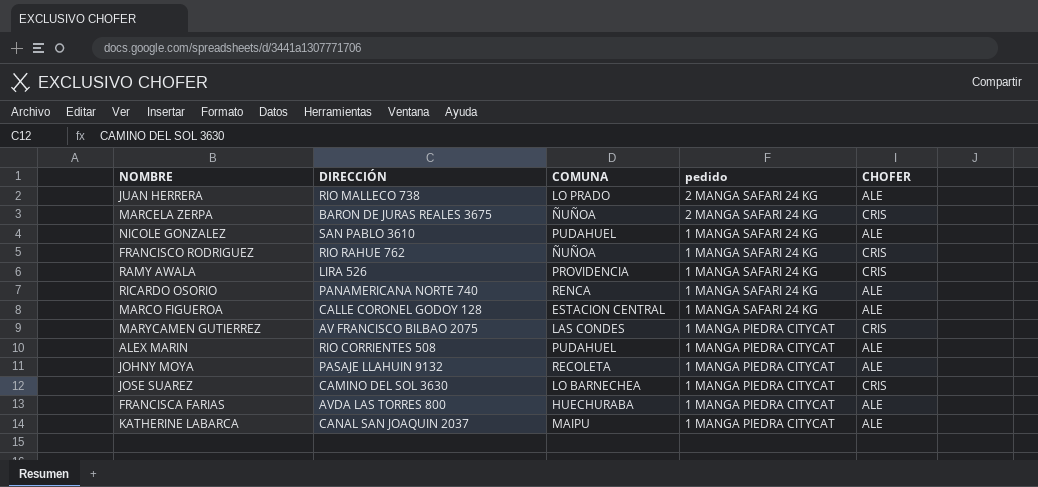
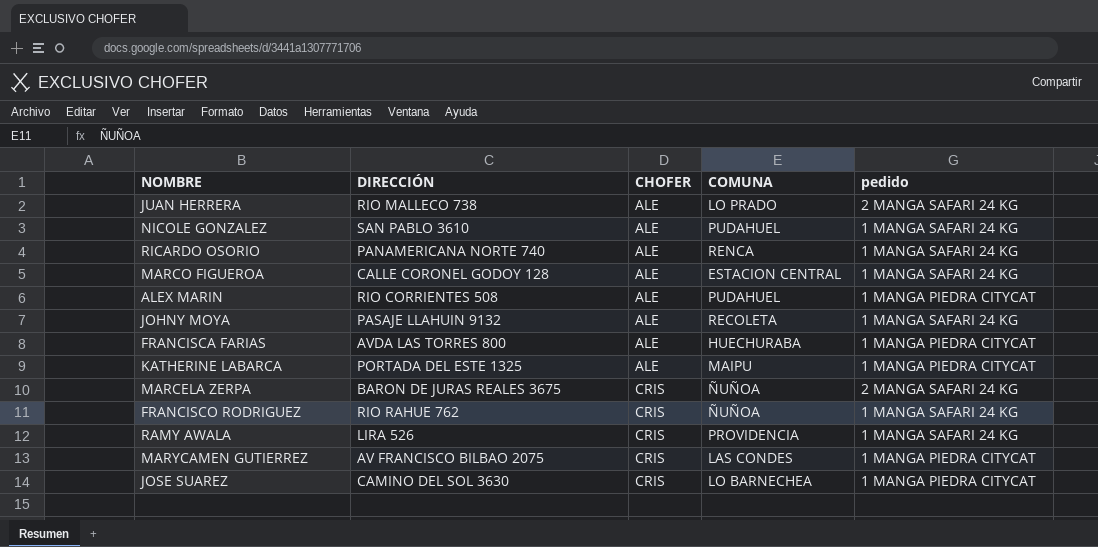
row order: pedido descending -> CHOFER ascending
column CHOFER | position: 5 -> 3
JOHNY MOYA | pedido: 1 MANGA PIEDRA CITYCAT -> 1 MANGA SAFARI 24 KG
KATHERINE LABARCA | DIRECCIÓN: CANAL SAN JOAQUIN 2037 -> PORTADA DEL ESTE 1325

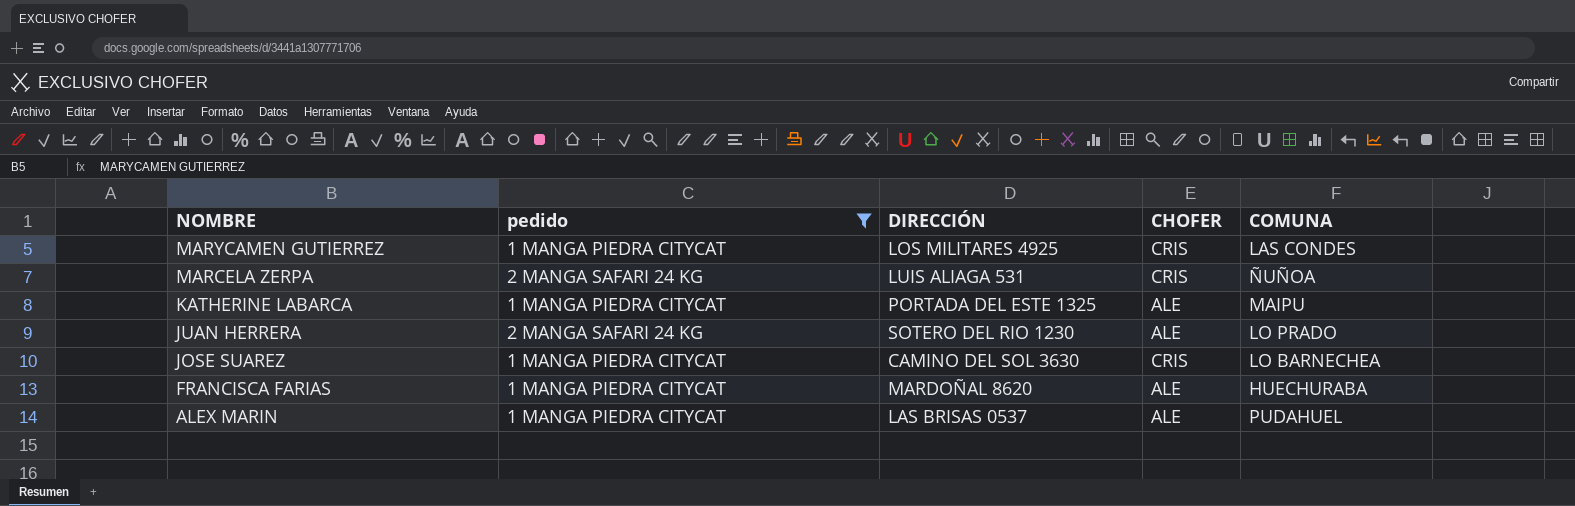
filter: none -> pedido != 1 MANGA SAFARI 24 KG
row order: CHOFER ascending -> NOMBRE descending
column pedido | position: 5 -> 2
MARYCAMEN GUTIERREZ | DIRECCIÓN: AV FRANCISCO BILBAO 2075 -> LOS MILITARES 4925
MARCELA ZERPA | DIRECCIÓN: BARON DE JURAS REALES 3675 -> LUIS ALIAGA 531
JUAN HERRERA | DIRECCIÓN: RIO MALLECO 738 -> SOTERO DEL RIO 1230
FRANCISCA FARIAS | DIRECCIÓN: AVDA LAS TORRES 800 -> MARDOÑAL 8620
ALEX MARIN | DIRECCIÓN: RIO CORRIENTES 508 -> LAS BRISAS 0537

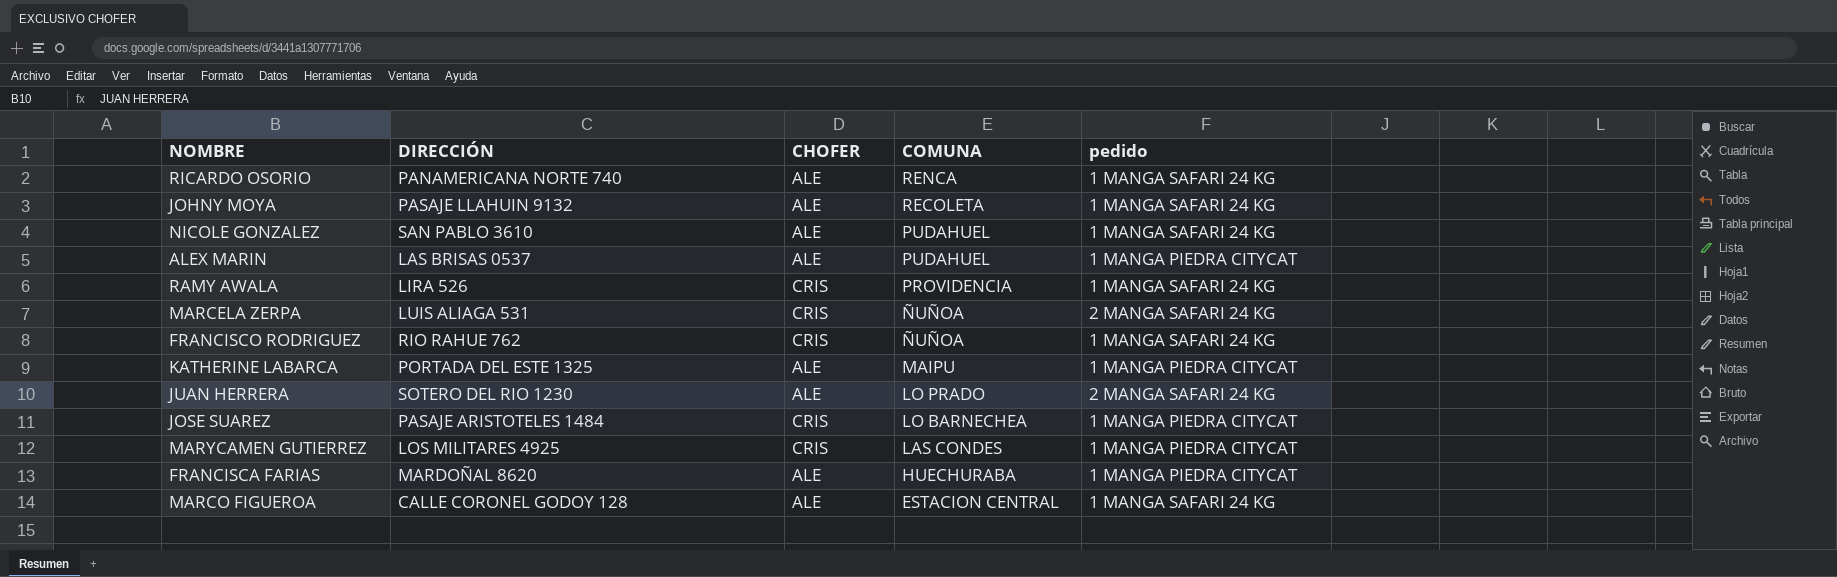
filter: pedido != 1 MANGA SAFARI 24 KG -> none
row order: NOMBRE descending -> COMUNA descending
column pedido | position: 2 -> 5
JOSE SUAREZ | DIRECCIÓN: CAMINO DEL SOL 3630 -> PASAJE ARISTOTELES 1484

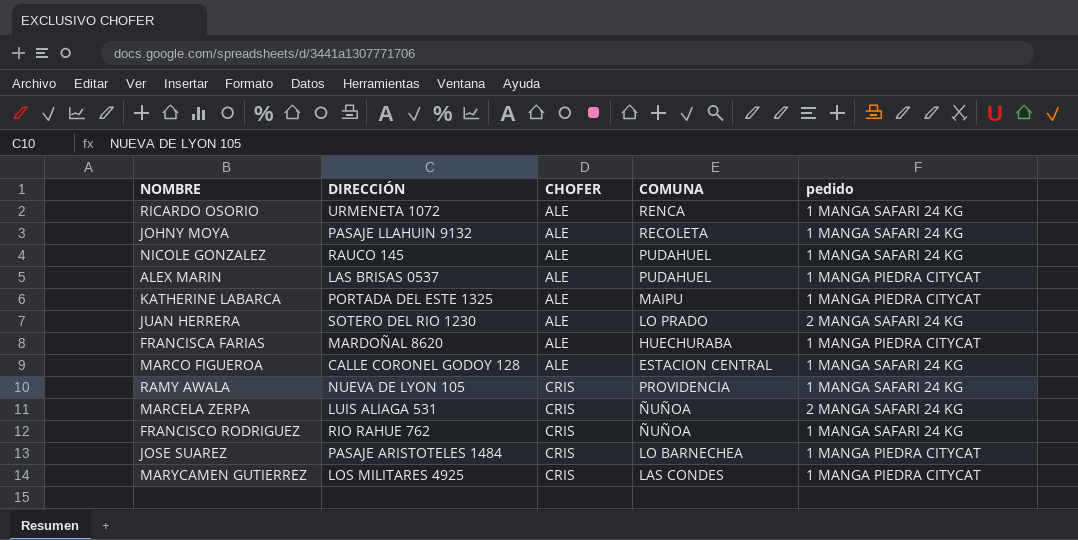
row order: COMUNA descending -> CHOFER ascending
RICARDO OSORIO | DIRECCIÓN: PANAMERICANA NORTE 740 -> URMENETA 1072
NICOLE GONZALEZ | DIRECCIÓN: SAN PABLO 3610 -> RAUCO 145
RAMY AWALA | DIRECCIÓN: LIRA 526 -> NUEVA DE LYON 105

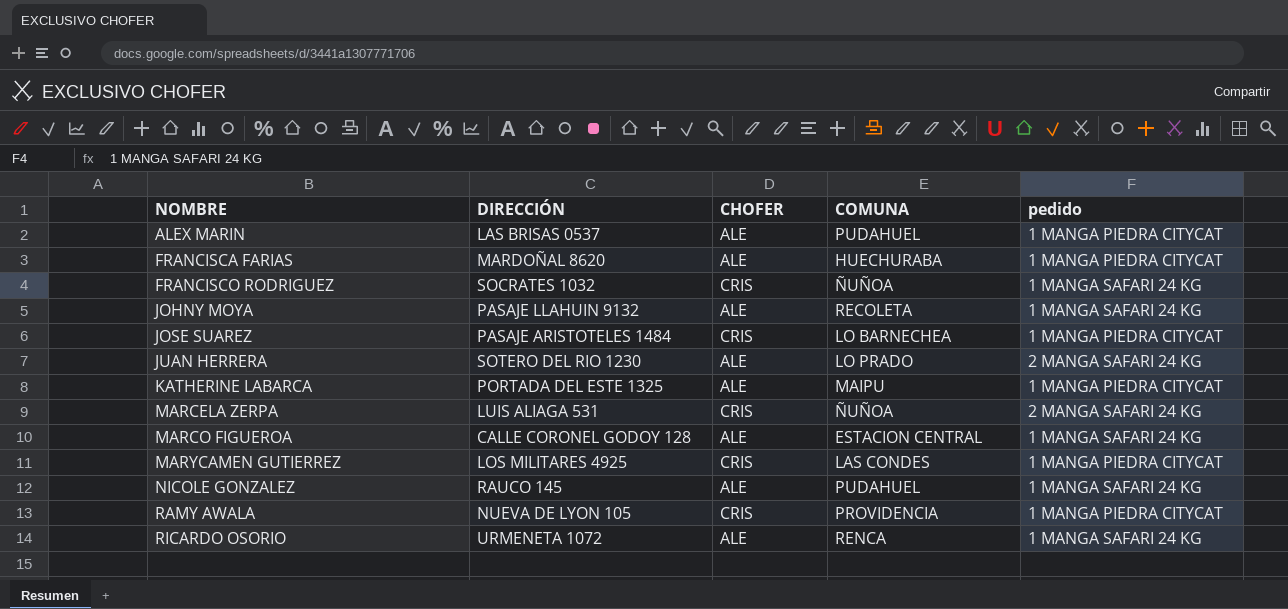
row order: CHOFER ascending -> NOMBRE ascending
FRANCISCO RODRIGUEZ | DIRECCIÓN: RIO RAHUE 762 -> SOCRATES 1032
RAMY AWALA | pedido: 1 MANGA SAFARI 24 KG -> 1 MANGA PIEDRA CITYCAT

